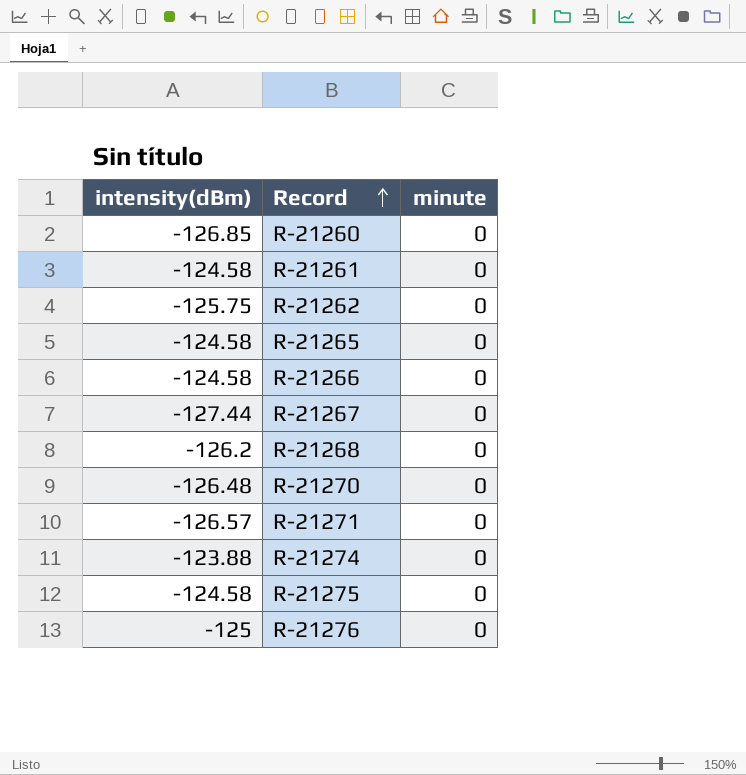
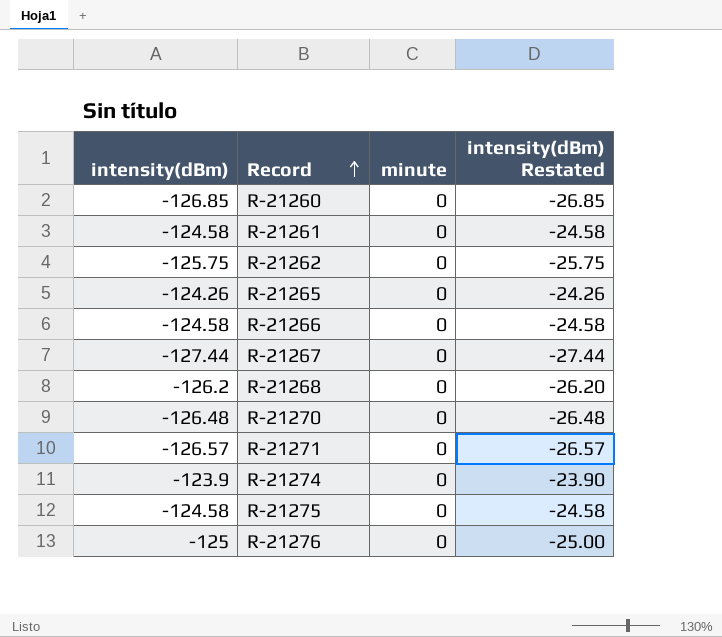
column intensity(dBm) Restated | formula: none -> [intensity(dBm)] + 100
R-21265 | intensity(dBm): -124.58 -> -124.26
R-21274 | intensity(dBm): -123.88 -> -123.9

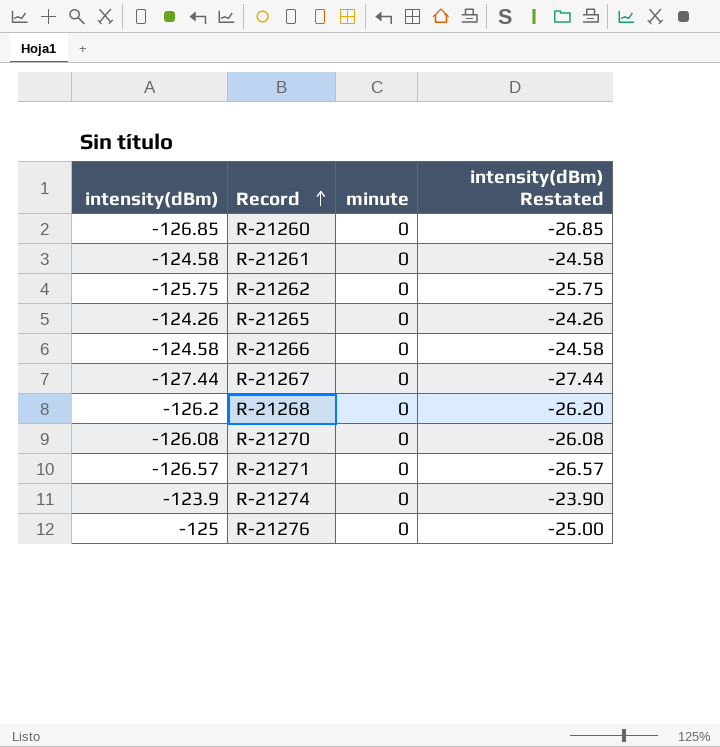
row R-21275: -124.58 | 0 | -24.58 -> none
R-21270 | intensity(dBm): -126.48 -> -126.08
R-21270 | intensity(dBm) Restated: -26.48 -> -26.08

